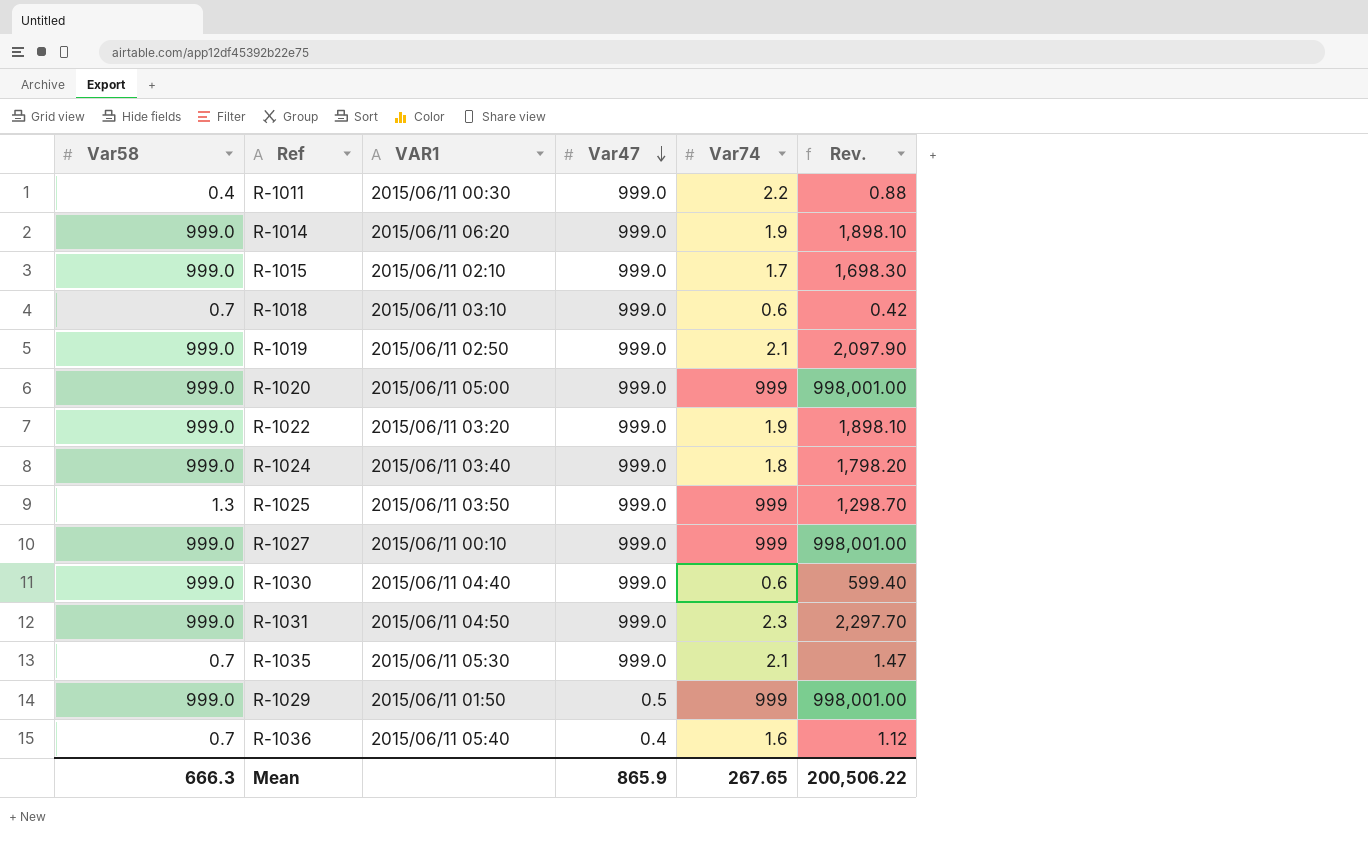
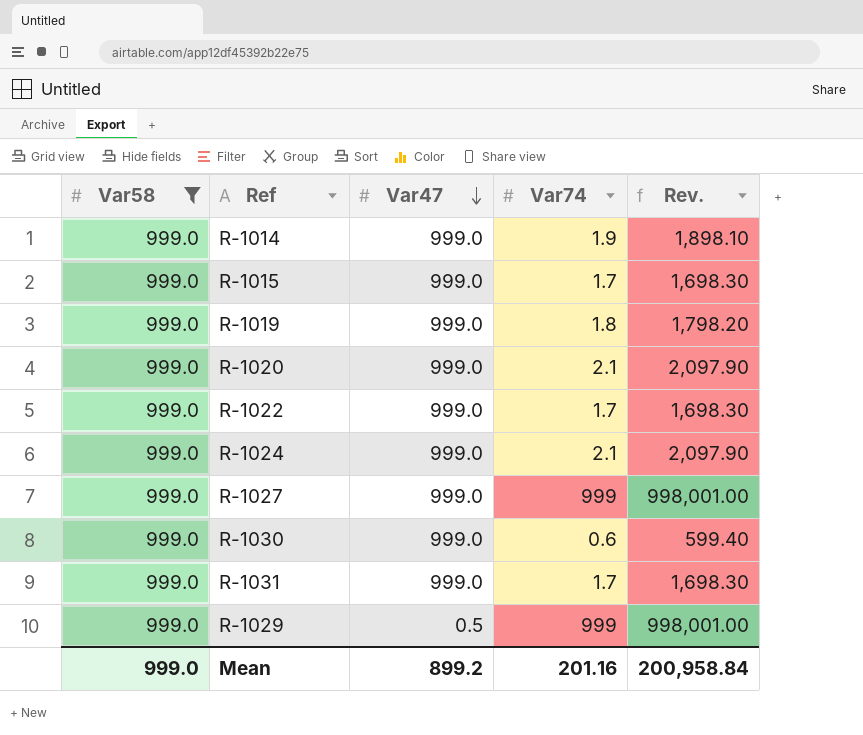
filter: none -> Var58 = 999.0
column VAR1 | position: 3 -> none
R-1019 | Var74: 2.1 -> 1.8
R-1019 | Rev.: 2,097.90 -> 1,798.20
R-1020 | Var74: 999 -> 2.1
R-1020 | Rev.: 998,001.00 -> 2,097.90
R-1022 | Var74: 1.9 -> 1.7
R-1022 | Rev.: 1,898.10 -> 1,698.30
R-1024 | Var74: 1.8 -> 2.1
R-1024 | Rev.: 1,798.20 -> 2,097.90
R-1031 | Var74: 2.3 -> 1.7
R-1031 | Rev.: 2,297.70 -> 1,698.30
Mean | Var58: 666.3 -> 999.0
Mean | Var47: 865.9 -> 899.2
Mean | Var74: 267.65 -> 201.16
Mean | Rev.: 200,506.22 -> 200,958.84

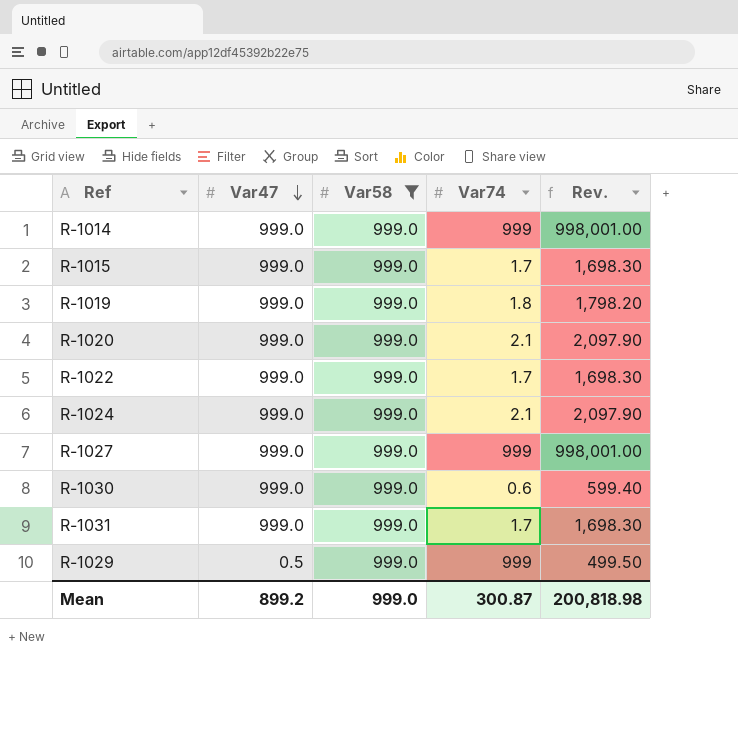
column Var58 | position: 1 -> 3
column Rev. | formula: [Var58] * [Var74] -> [Var47] * [Var74]
R-1014 | Var74: 1.9 -> 999
Mean | Var74: 201.16 -> 300.87
Mean | Rev.: 200,958.84 -> 200,818.98

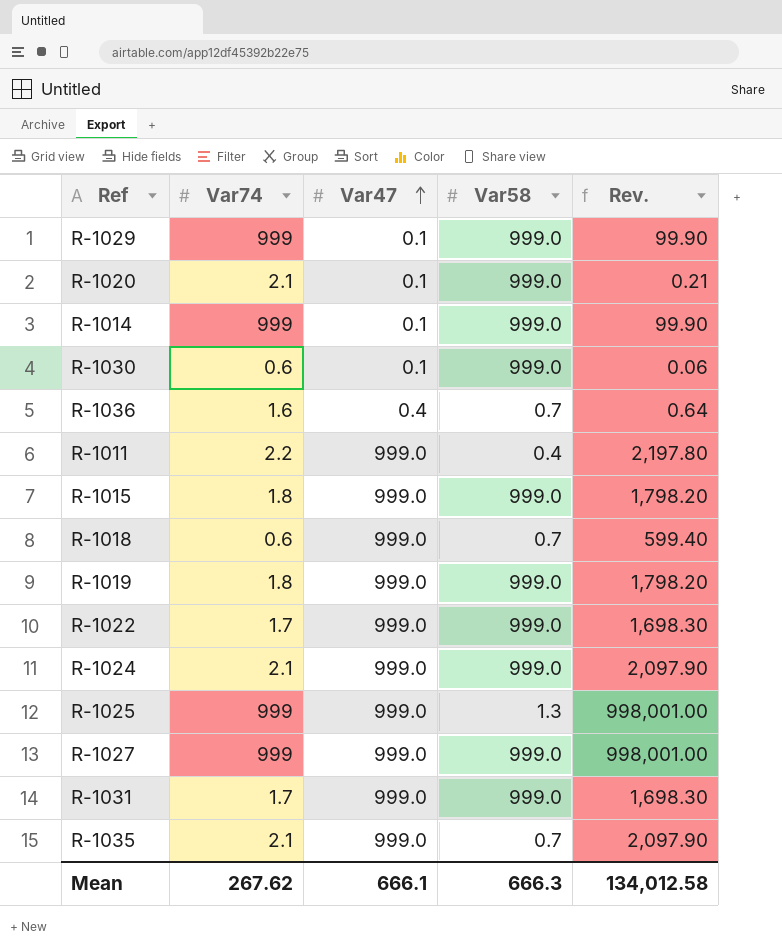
filter: Var58 = 999.0 -> none
row order: Var47 descending -> Var47 ascending
column Var74 | position: 4 -> 2
R-1029 | Var47: 0.5 -> 0.1
R-1029 | Rev.: 499.50 -> 99.90
R-1020 | Var47: 999.0 -> 0.1
R-1020 | Rev.: 2,097.90 -> 0.21
R-1014 | Var47: 999.0 -> 0.1
R-1014 | Rev.: 998,001.00 -> 99.90
R-1030 | Var47: 999.0 -> 0.1
R-1030 | Rev.: 599.40 -> 0.06
R-1015 | Var74: 1.7 -> 1.8
R-1015 | Rev.: 1,698.30 -> 1,798.20
Mean | Var74: 300.87 -> 267.62
Mean | Var47: 899.2 -> 666.1
Mean | Var58: 999.0 -> 666.3
Mean | Rev.: 200,818.98 -> 134,012.58

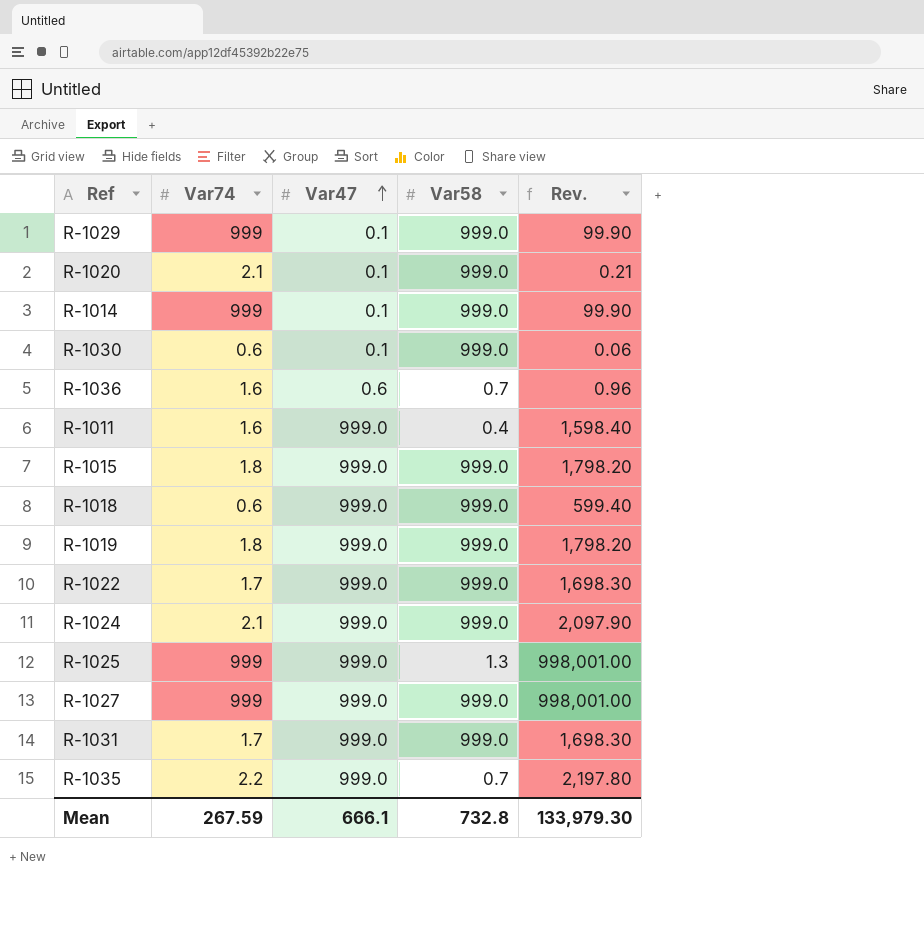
R-1036 | Var47: 0.4 -> 0.6
R-1036 | Rev.: 0.64 -> 0.96
R-1011 | Var74: 2.2 -> 1.6
R-1011 | Rev.: 2,197.80 -> 1,598.40
R-1018 | Var58: 0.7 -> 999.0
R-1035 | Var74: 2.1 -> 2.2
R-1035 | Rev.: 2,097.90 -> 2,197.80
Mean | Var74: 267.62 -> 267.59
Mean | Var58: 666.3 -> 732.8
Mean | Rev.: 134,012.58 -> 133,979.30

